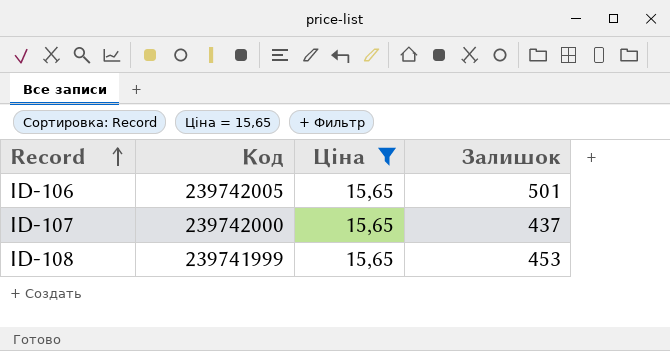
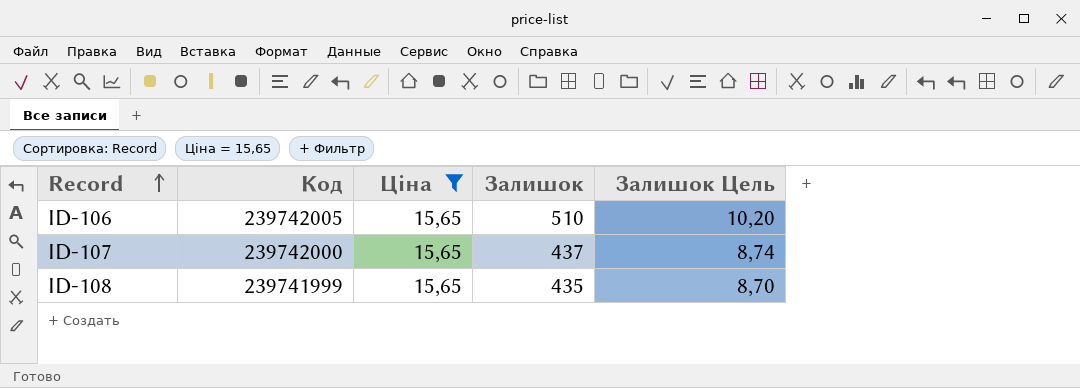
column Залишок Цель | formula: none -> [Залишок] * 0,02
ID-106 | Залишок: 501 -> 510
ID-108 | Залишок: 453 -> 435

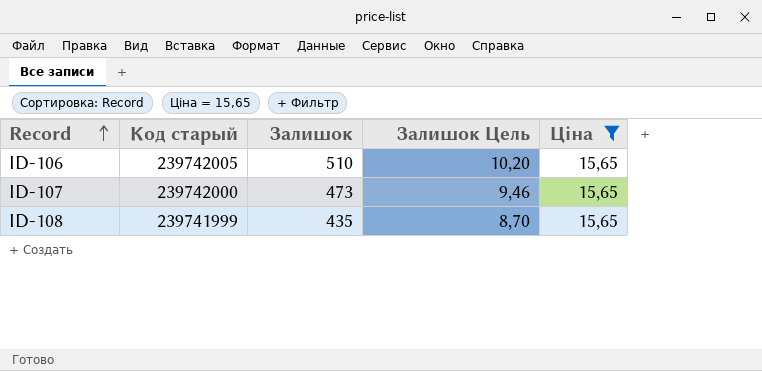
column name: Код -> Код старый
column Ціна | position: 3 -> 5
ID-107 | Залишок: 437 -> 473
ID-107 | Залишок Цель: 8,74 -> 9,46

